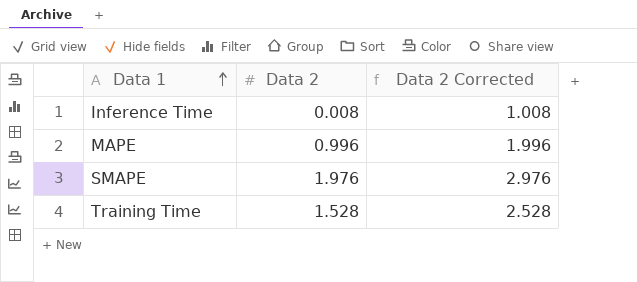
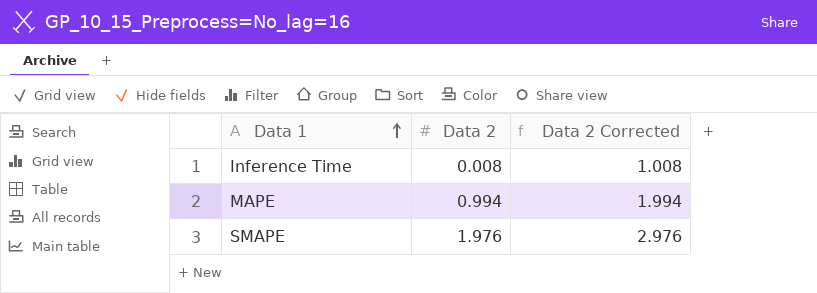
row Training Time: 1.528 | 2.528 -> none
MAPE | Data 2: 0.996 -> 0.994
MAPE | Data 2 Corrected: 1.996 -> 1.994

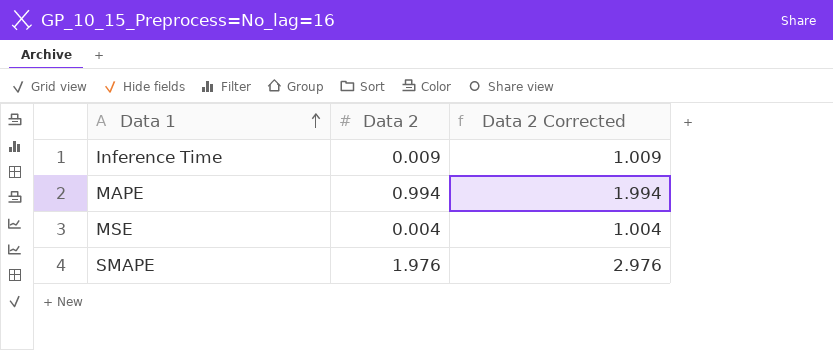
Inference Time | Data 2: 0.008 -> 0.009
Inference Time | Data 2 Corrected: 1.008 -> 1.009
row MSE: none -> 0.004 | 1.004

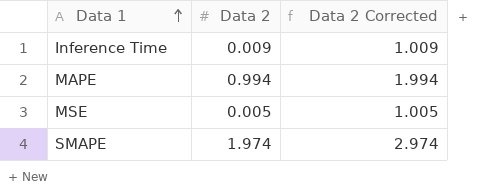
MSE | Data 2: 0.004 -> 0.005
MSE | Data 2 Corrected: 1.004 -> 1.005
SMAPE | Data 2: 1.976 -> 1.974
SMAPE | Data 2 Corrected: 2.976 -> 2.974

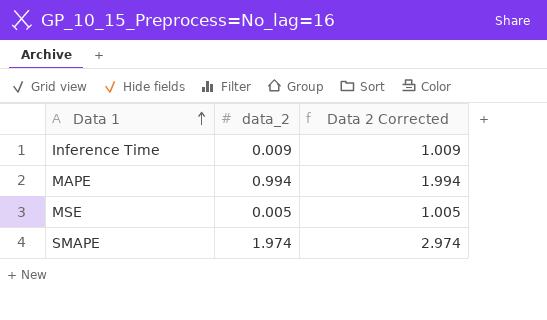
column name: Data 2 -> data_2

